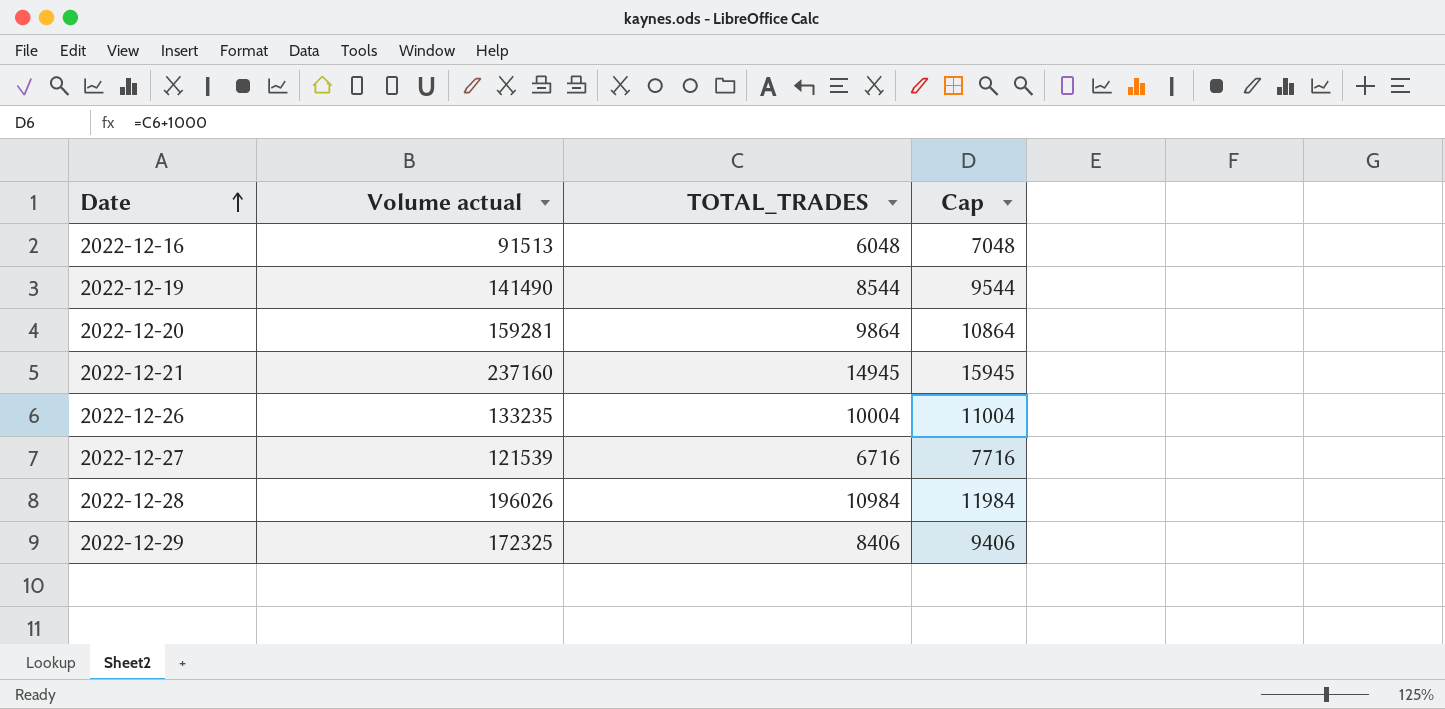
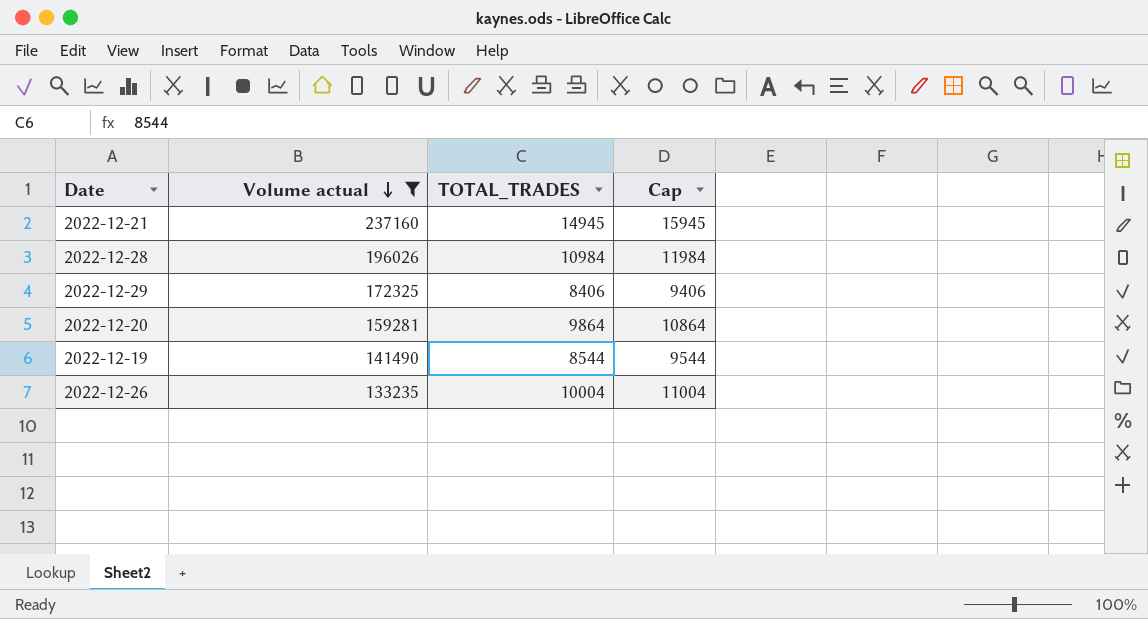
filter: none -> Volume actual >= 133235
row order: Date ascending -> Volume actual descending

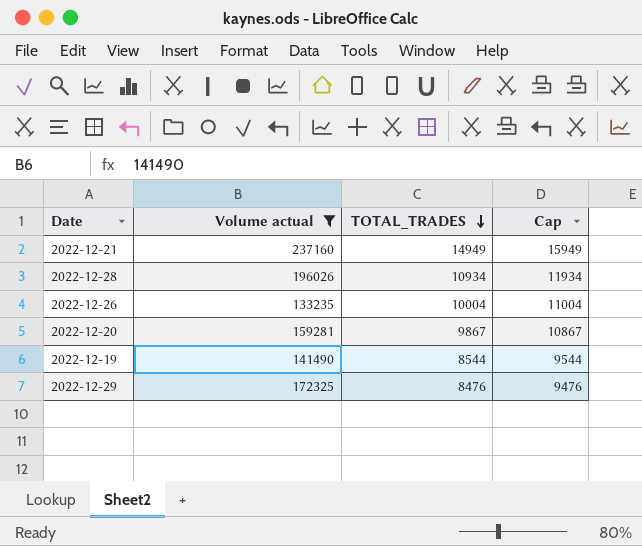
row order: Volume actual descending -> TOTAL_TRADES descending
2022-12-21 | TOTAL_TRADES: 14945 -> 14949
2022-12-21 | Cap: 15945 -> 15949
2022-12-28 | TOTAL_TRADES: 10984 -> 10934
2022-12-28 | Cap: 11984 -> 11934
2022-12-20 | TOTAL_TRADES: 9864 -> 9867
2022-12-20 | Cap: 10864 -> 10867
2022-12-29 | TOTAL_TRADES: 8406 -> 8476
2022-12-29 | Cap: 9406 -> 9476

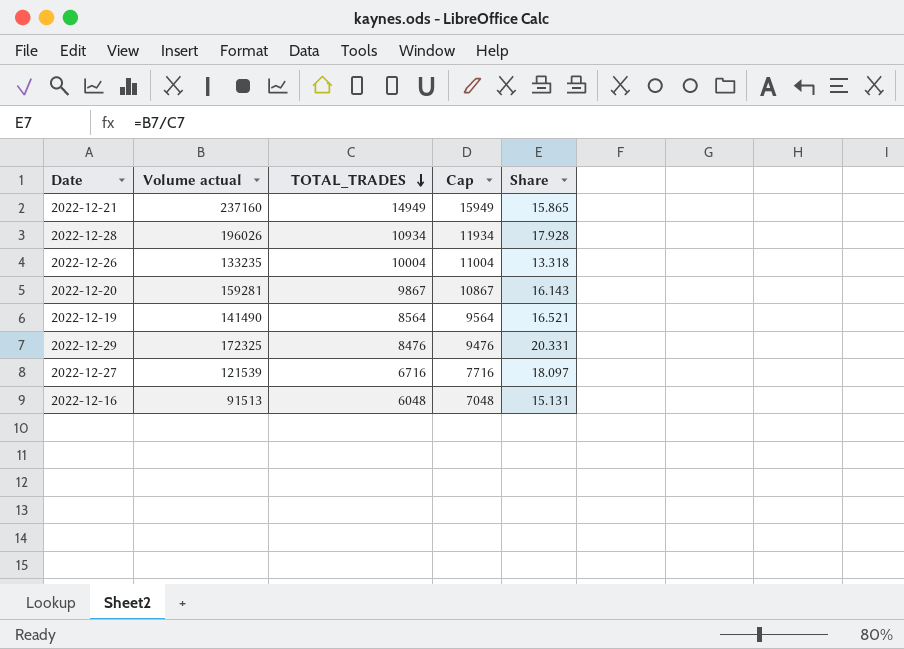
filter: Volume actual >= 133235 -> none
column Share | formula: none -> [Volume actual] / [TOTAL_TRADES]
2022-12-19 | TOTAL_TRADES: 8544 -> 8564
2022-12-19 | Cap: 9544 -> 9564

